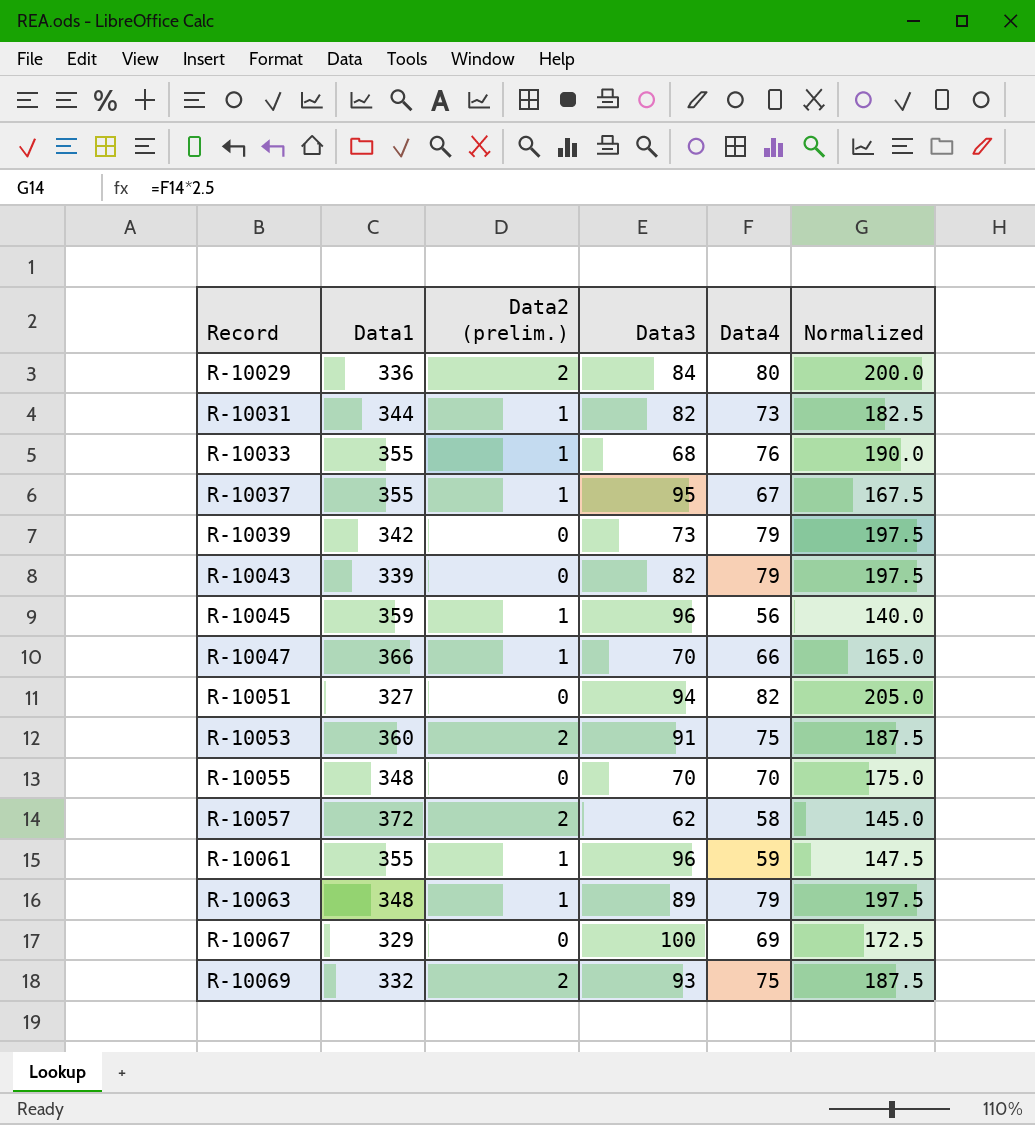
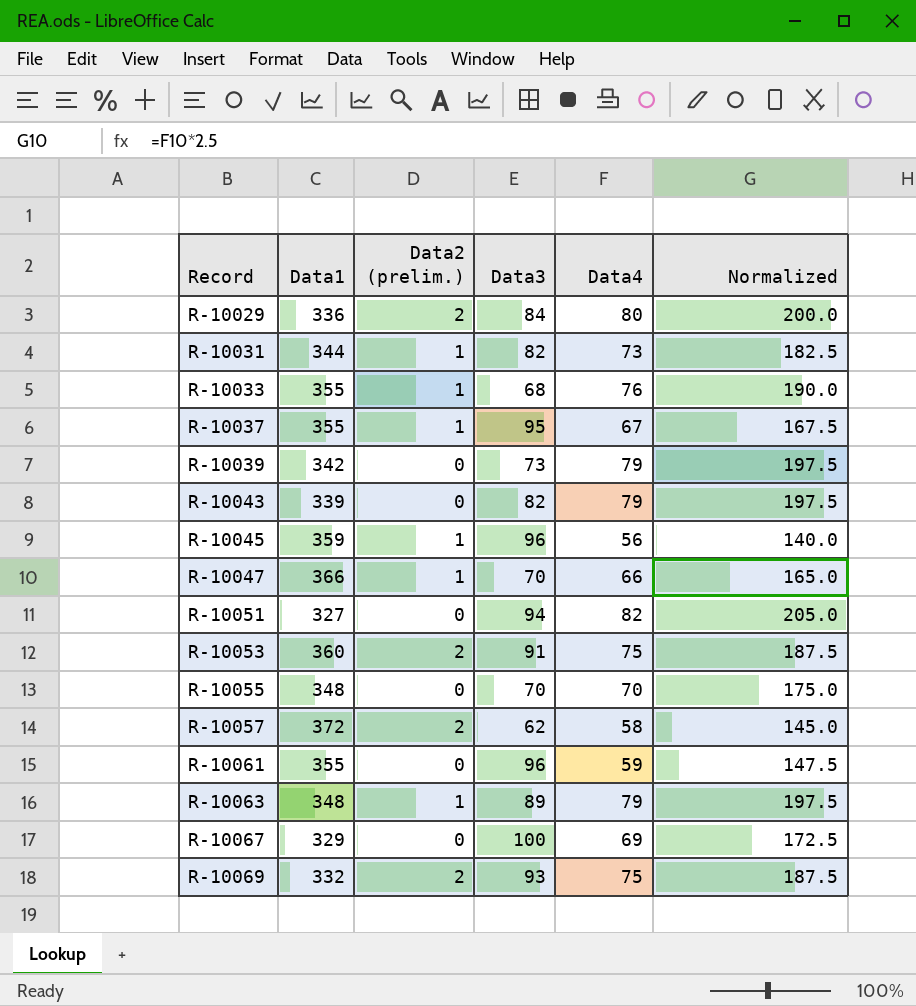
R-10061 | Data2 (prelim.): 1 -> 0

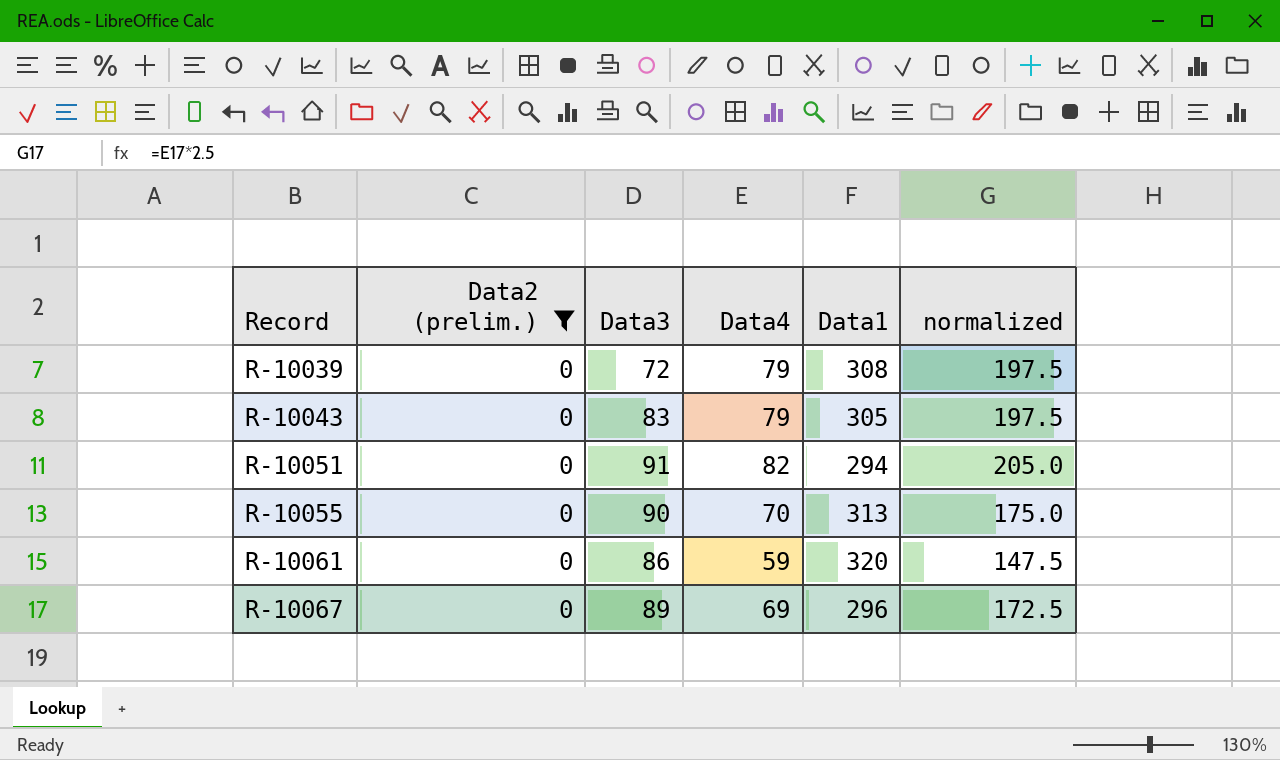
filter: none -> Data2 (prelim.) = 0
column Data1 | position: 2 -> 5
column name: Normalized -> normalized
R-10039 | Data3: 73 -> 72
R-10039 | Data1: 342 -> 308
R-10043 | Data3: 82 -> 83
R-10043 | Data1: 339 -> 305
R-10051 | Data3: 94 -> 91
R-10051 | Data1: 327 -> 294
R-10055 | Data3: 70 -> 90
R-10055 | Data1: 348 -> 313
R-10061 | Data3: 96 -> 86
R-10061 | Data1: 355 -> 320
R-10067 | Data3: 100 -> 89
R-10067 | Data1: 329 -> 296

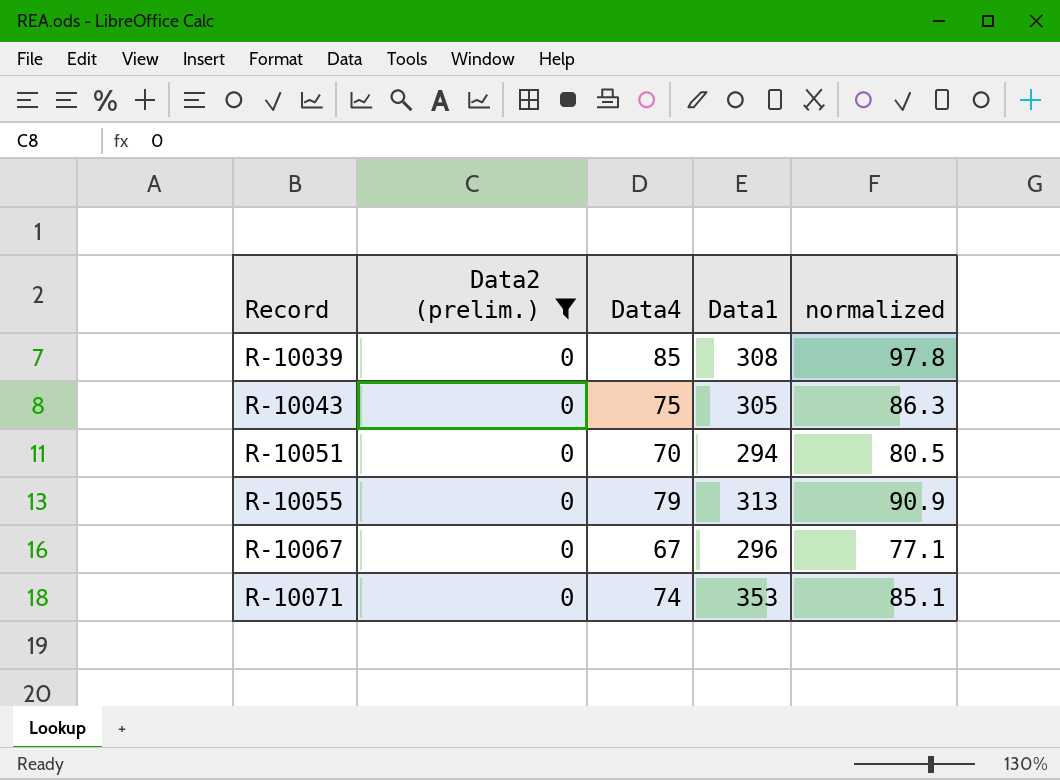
column Data3 | position: 3 -> none
column normalized | formula: [Data4] * 2.5 -> [Data4] * 1.15
row R-10061: 0 | 86 | 59 | 320 | 147.5 -> none
R-10039 | Data4: 79 -> 85
R-10043 | Data4: 79 -> 75
R-10051 | Data4: 82 -> 70
R-10055 | Data4: 70 -> 79
R-10067 | Data4: 69 -> 67
row R-10071: none -> 0 | 74 | 353 | 85.1

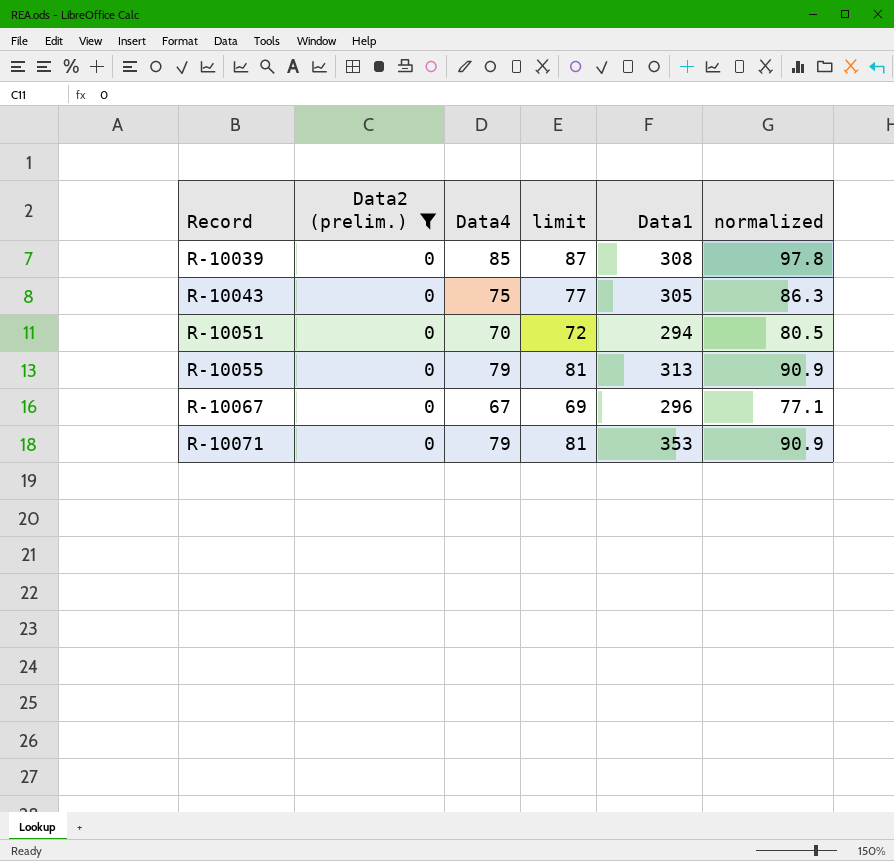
column limit | formula: none -> [Data4] + 2
R-10071 | Data4: 74 -> 79
R-10071 | normalized: 85.1 -> 90.9

